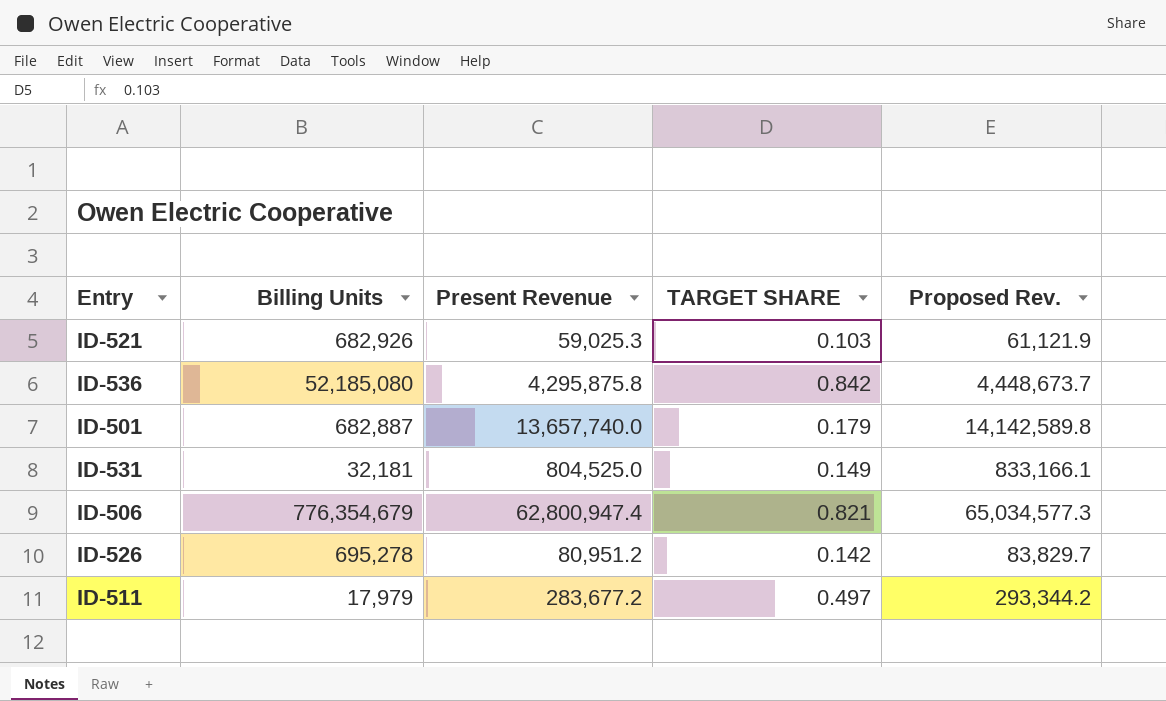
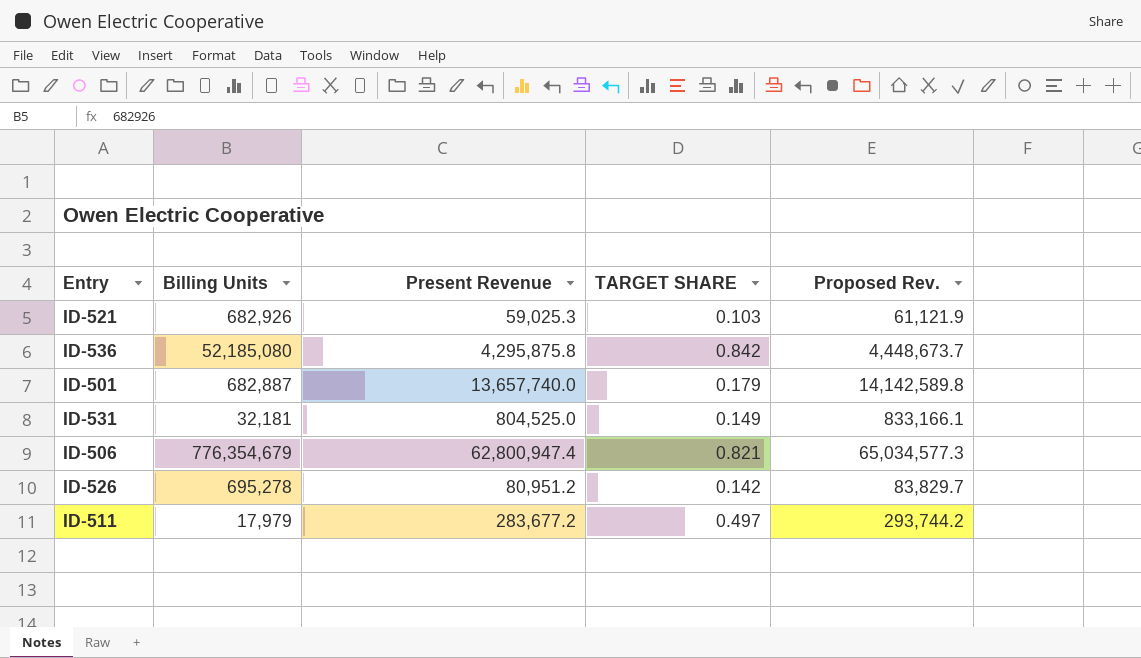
ID-511 | Proposed Rev.: 293,344.2 -> 293,744.2

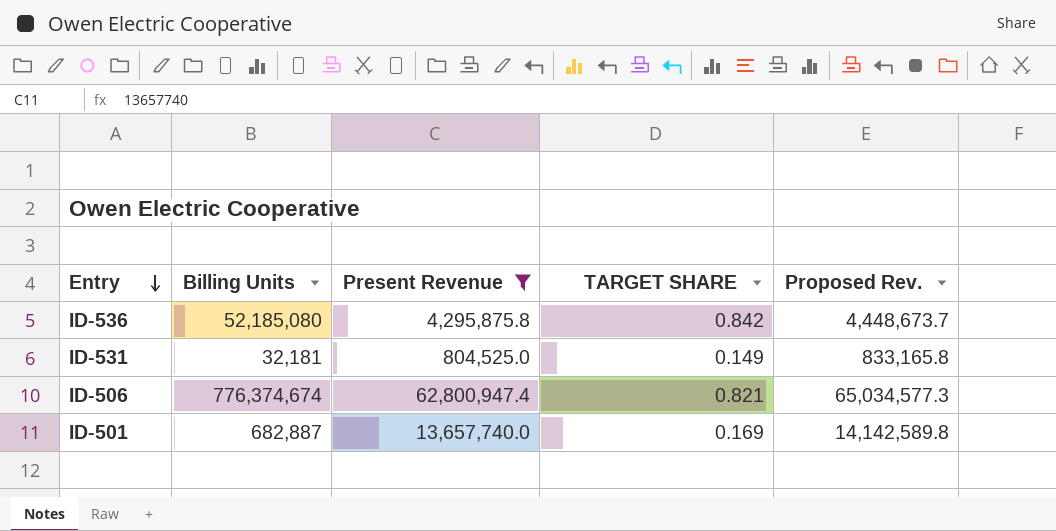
filter: none -> Present Revenue >= 804,525.0
row order: none -> Entry descending
ID-531 | Proposed Rev.: 833,166.1 -> 833,165.8
ID-506 | Billing Units: 776,354,679 -> 776,374,674
ID-501 | TARGET SHARE: 0.179 -> 0.169

